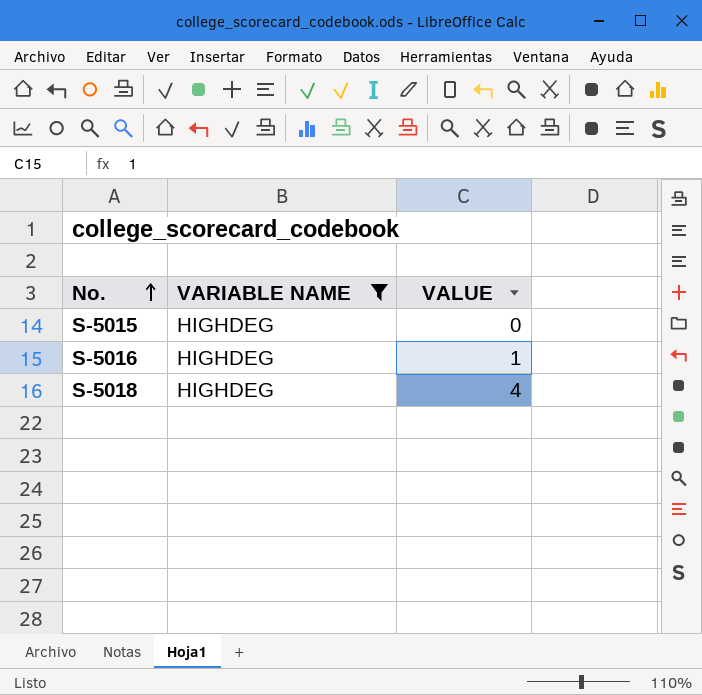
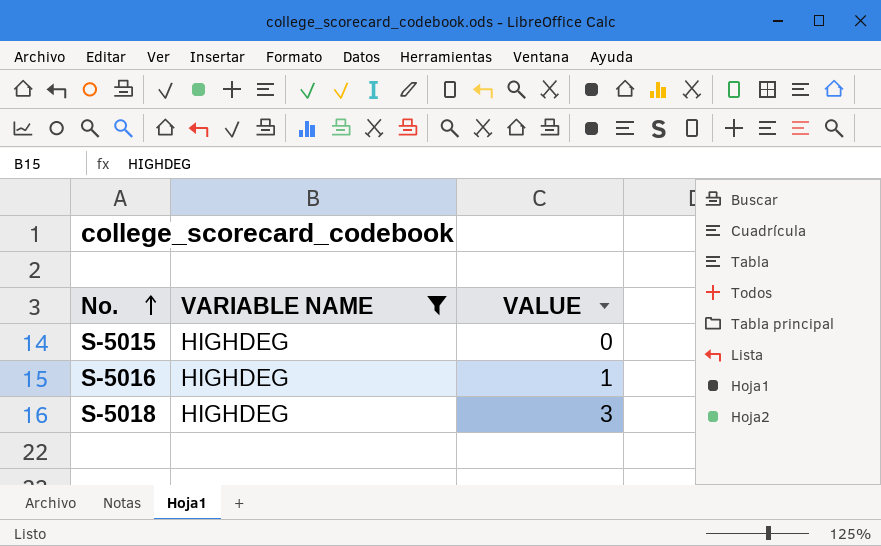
S-5018 | VALUE: 4 -> 3

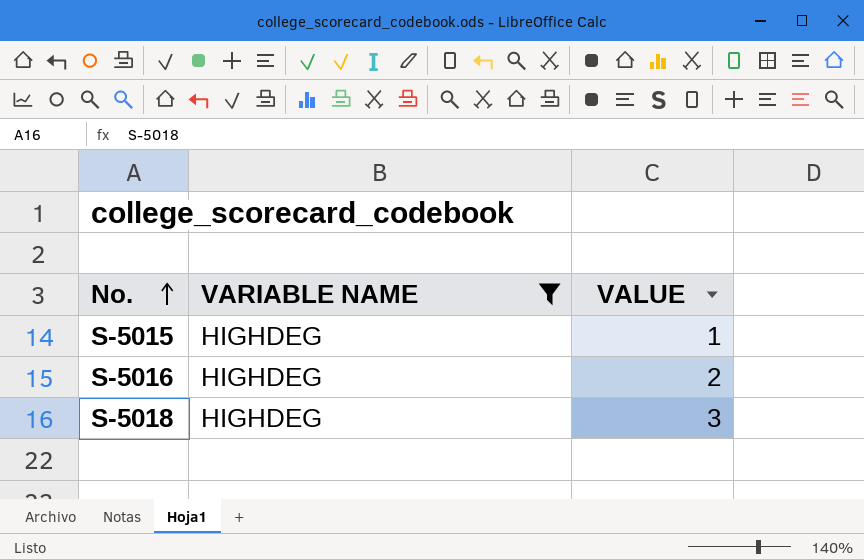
S-5015 | VALUE: 0 -> 1
S-5016 | VALUE: 1 -> 2

